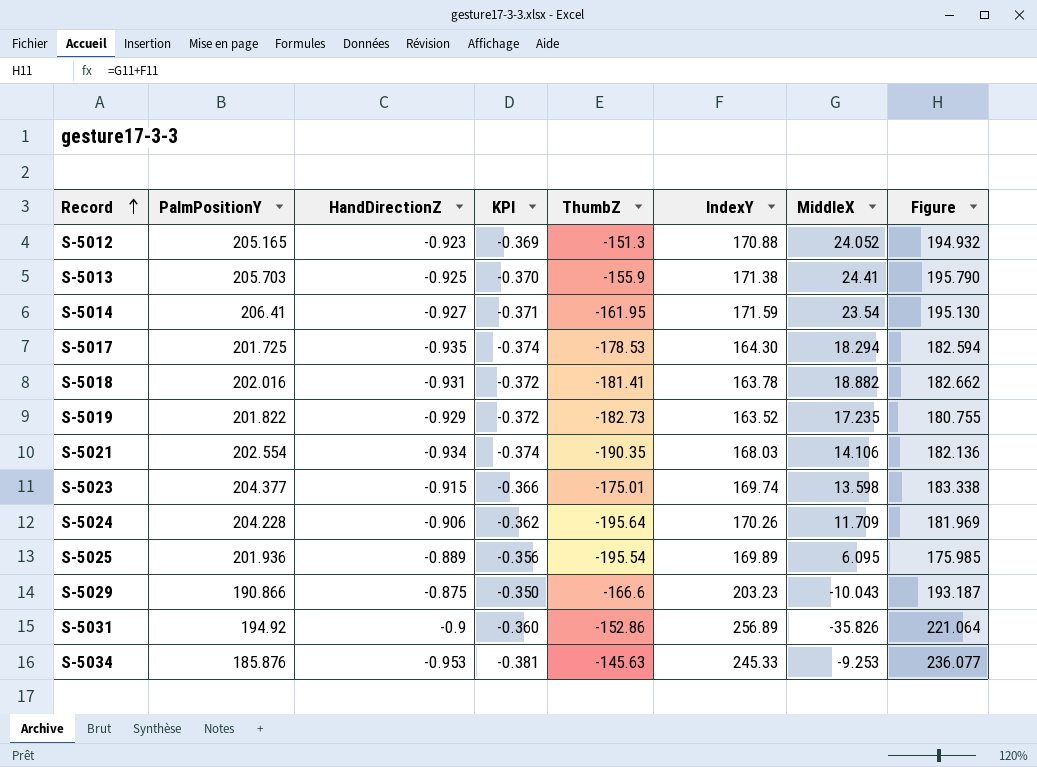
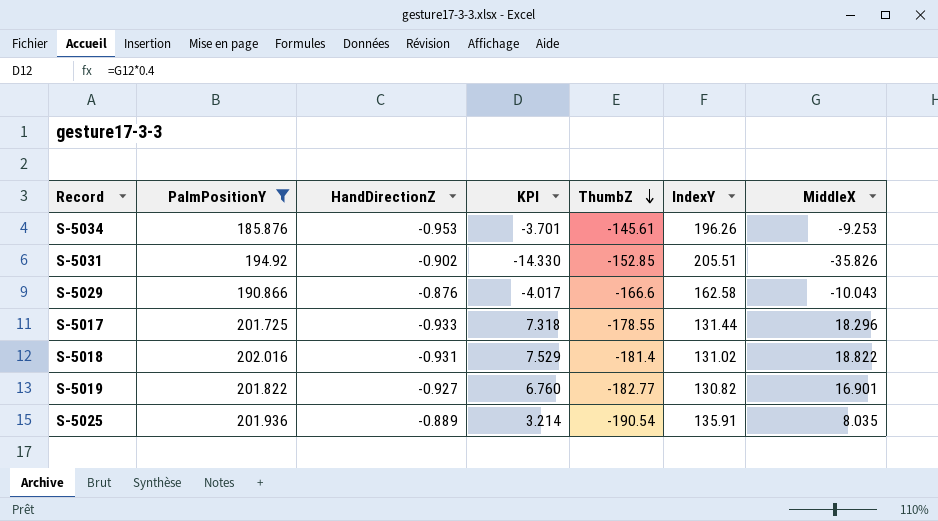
filter: none -> PalmPositionY <= 202.016
row order: Record ascending -> ThumbZ descending
column Figure | formula: [IndexY] + [MiddleX] -> none
column KPI | formula: [HandDirectionZ] * 0.4 -> [MiddleX] * 0.4
S-5034 | ThumbZ: -145.63 -> -145.61
S-5034 | IndexY: 245.33 -> 196.26
S-5031 | HandDirectionZ: -0.9 -> -0.902
S-5031 | ThumbZ: -152.86 -> -152.85
S-5031 | IndexY: 256.89 -> 205.51
S-5029 | HandDirectionZ: -0.875 -> -0.876
S-5029 | IndexY: 203.23 -> 162.58
S-5017 | HandDirectionZ: -0.935 -> -0.933
S-5017 | ThumbZ: -178.53 -> -178.55
S-5017 | IndexY: 164.30 -> 131.44
S-5017 | MiddleX: 18.294 -> 18.296
S-5018 | ThumbZ: -181.41 -> -181.4
S-5018 | IndexY: 163.78 -> 131.02
S-5018 | MiddleX: 18.882 -> 18.822
S-5019 | HandDirectionZ: -0.929 -> -0.927
S-5019 | ThumbZ: -182.73 -> -182.77
S-5019 | IndexY: 163.52 -> 130.82
S-5019 | MiddleX: 17.235 -> 16.901
S-5025 | ThumbZ: -195.54 -> -190.54
S-5025 | IndexY: 169.89 -> 135.91
S-5025 | MiddleX: 6.095 -> 8.035

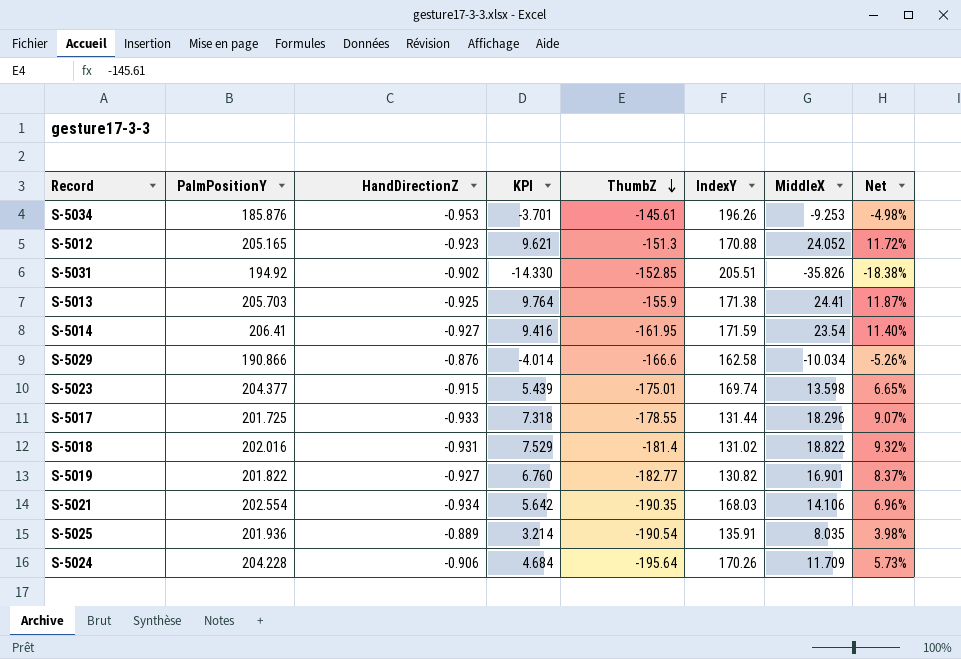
filter: PalmPositionY <= 202.016 -> none
column Net | formula: none -> [MiddleX] / [PalmPositionY]
S-5029 | KPI: -4.017 -> -4.014
S-5029 | MiddleX: -10.043 -> -10.034

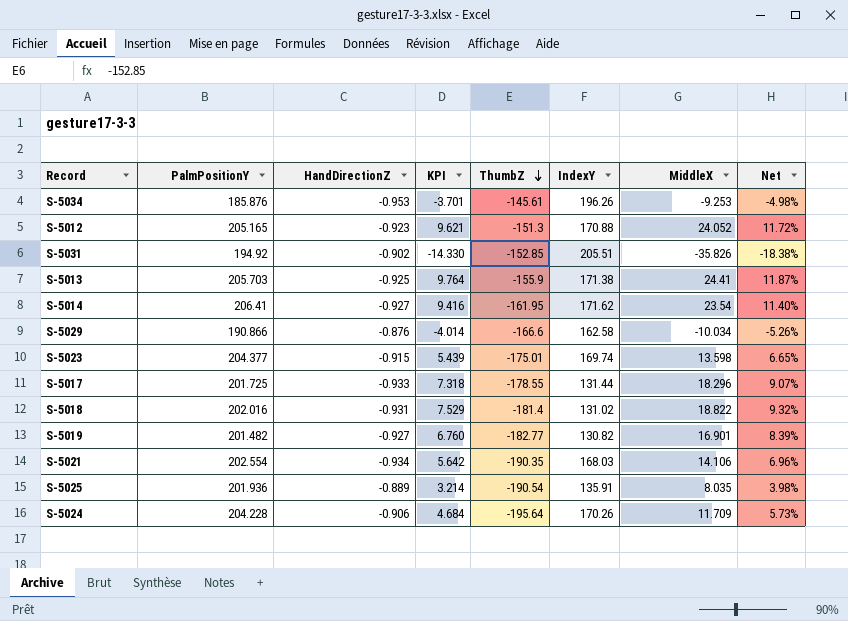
S-5014 | IndexY: 171.59 -> 171.62
S-5019 | PalmPositionY: 201.822 -> 201.482
S-5019 | Net: 8.37% -> 8.39%

